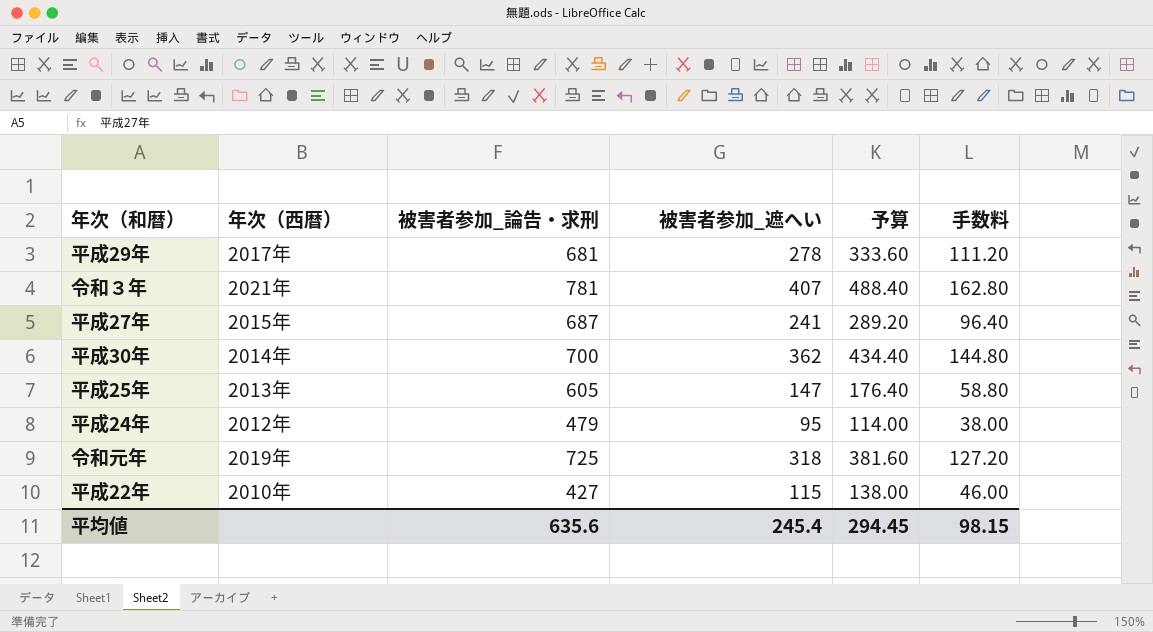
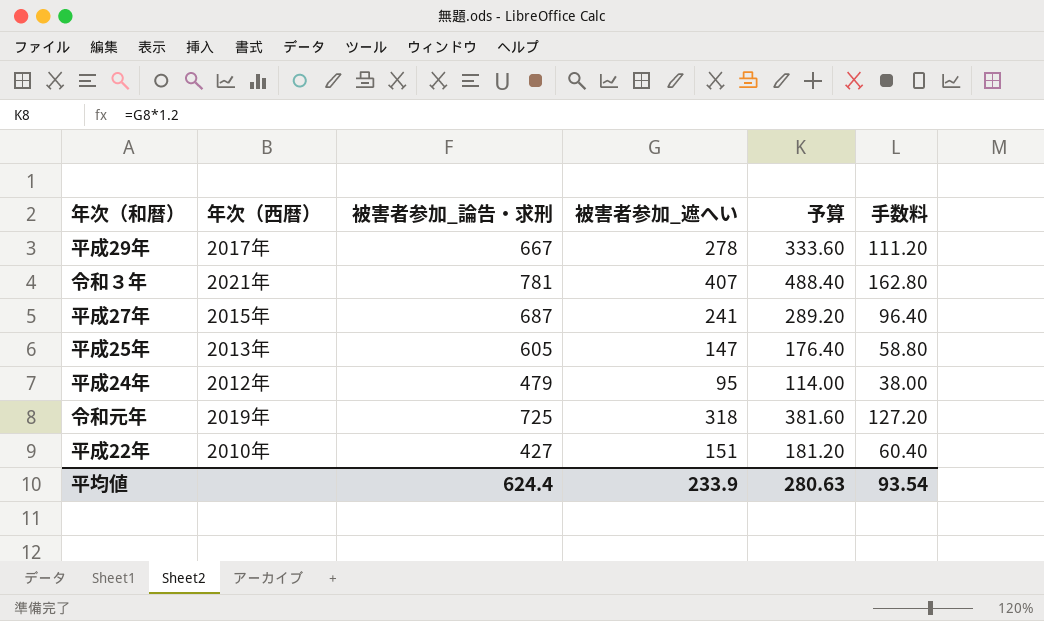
row 平成30年: 2014年 | 700 | 362 | 434.40 | 144.80 -> none
平成29年 | 被害者参加_論告・求刑: 681 -> 667
平成22年 | 被害者参加_遮へい: 115 -> 151
平成22年 | 予算: 138.00 -> 181.20
平成22年 | 手数料: 46.00 -> 60.40
平均値 | 被害者参加_論告・求刑: 635.6 -> 624.4
平均値 | 被害者参加_遮へい: 245.4 -> 233.9
平均値 | 予算: 294.45 -> 280.63
平均値 | 手数料: 98.15 -> 93.54

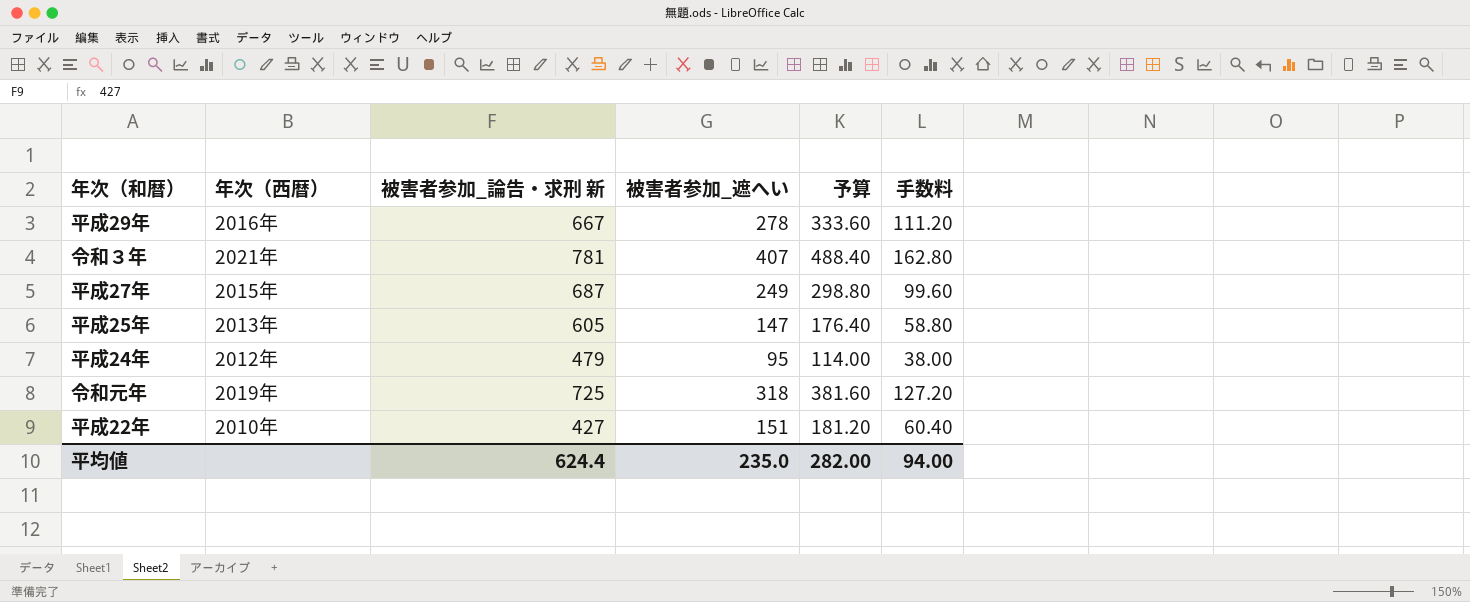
column name: 被害者参加_論告・求刑 -> 被害者参加_論告・求刑 新
平成29年 | 年次（西暦）: 2017年 -> 2016年
平成27年 | 被害者参加_遮へい: 241 -> 249
平成27年 | 予算: 289.20 -> 298.80
平成27年 | 手数料: 96.40 -> 99.60
平均値 | 被害者参加_遮へい: 233.9 -> 235.0
平均値 | 予算: 280.63 -> 282.00
平均値 | 手数料: 93.54 -> 94.00

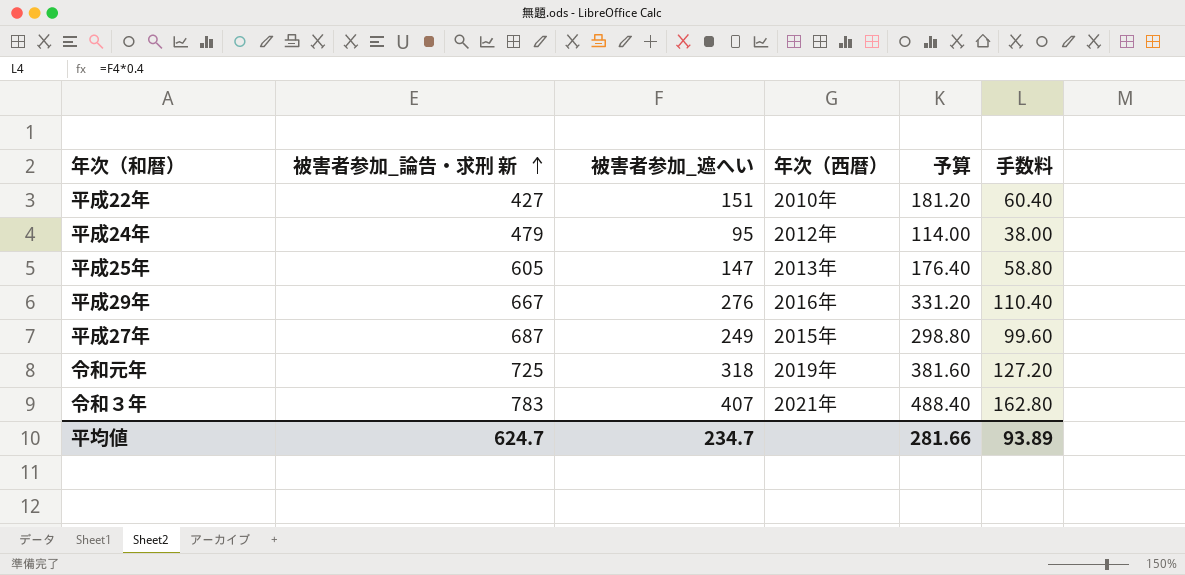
row order: none -> 被害者参加_論告・求刑 新 ascending
column 年次（西暦） | position: 2 -> 4
平成29年 | 被害者参加_遮へい: 278 -> 276
平成29年 | 予算: 333.60 -> 331.20
平成29年 | 手数料: 111.20 -> 110.40
令和３年 | 被害者参加_論告・求刑 新: 781 -> 783
平均値 | 被害者参加_論告・求刑 新: 624.4 -> 624.7
平均値 | 被害者参加_遮へい: 235.0 -> 234.7
平均値 | 予算: 282.00 -> 281.66
平均値 | 手数料: 94.00 -> 93.89

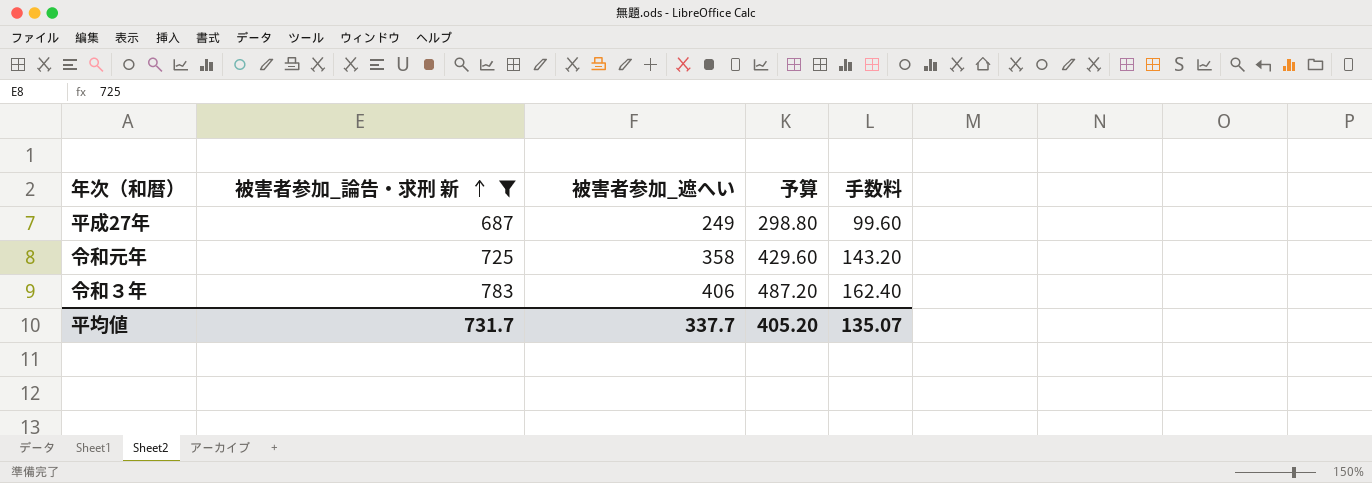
filter: none -> 被害者参加_論告・求刑 新 >= 687
column 年次（西暦） | position: 4 -> none
令和元年 | 被害者参加_遮へい: 318 -> 358
令和元年 | 予算: 381.60 -> 429.60
令和元年 | 手数料: 127.20 -> 143.20
令和３年 | 被害者参加_遮へい: 407 -> 406
令和３年 | 予算: 488.40 -> 487.20
令和３年 | 手数料: 162.80 -> 162.40
平均値 | 被害者参加_論告・求刑 新: 624.7 -> 731.7
平均値 | 被害者参加_遮へい: 234.7 -> 337.7
平均値 | 予算: 281.66 -> 405.20
平均値 | 手数料: 93.89 -> 135.07

